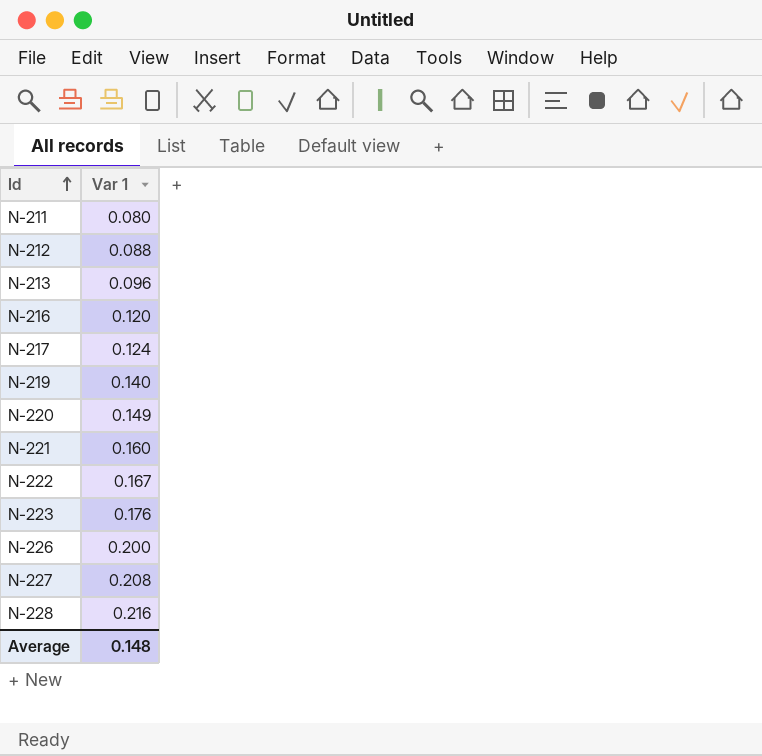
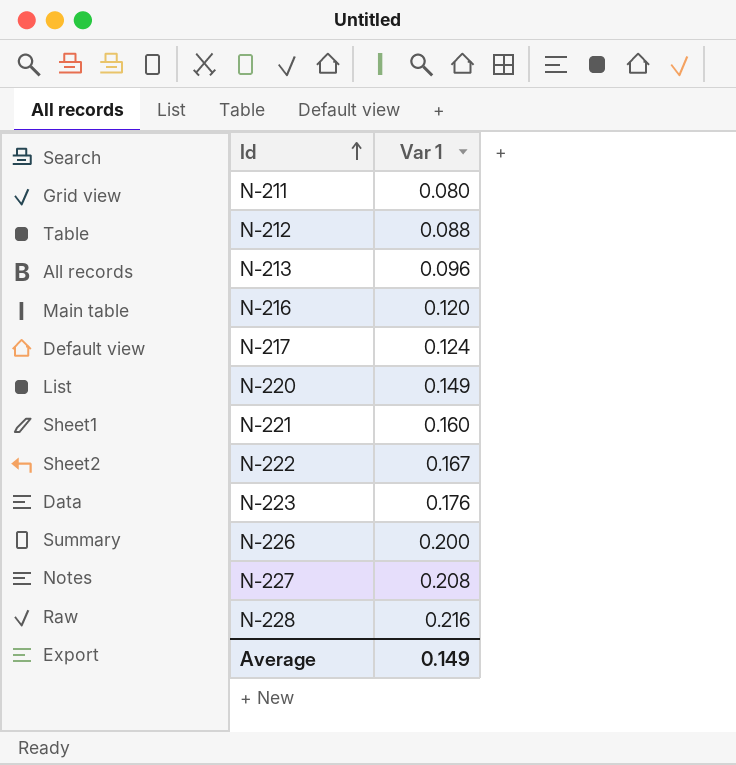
row N-219: 0.140 -> none
Average | Var 1: 0.148 -> 0.149

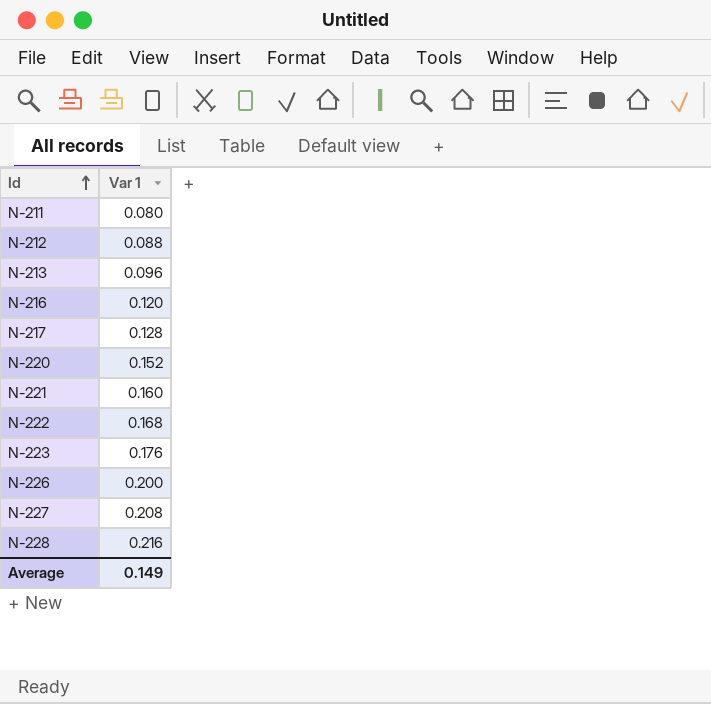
N-217 | Var 1: 0.124 -> 0.128
N-220 | Var 1: 0.149 -> 0.152
N-222 | Var 1: 0.167 -> 0.168

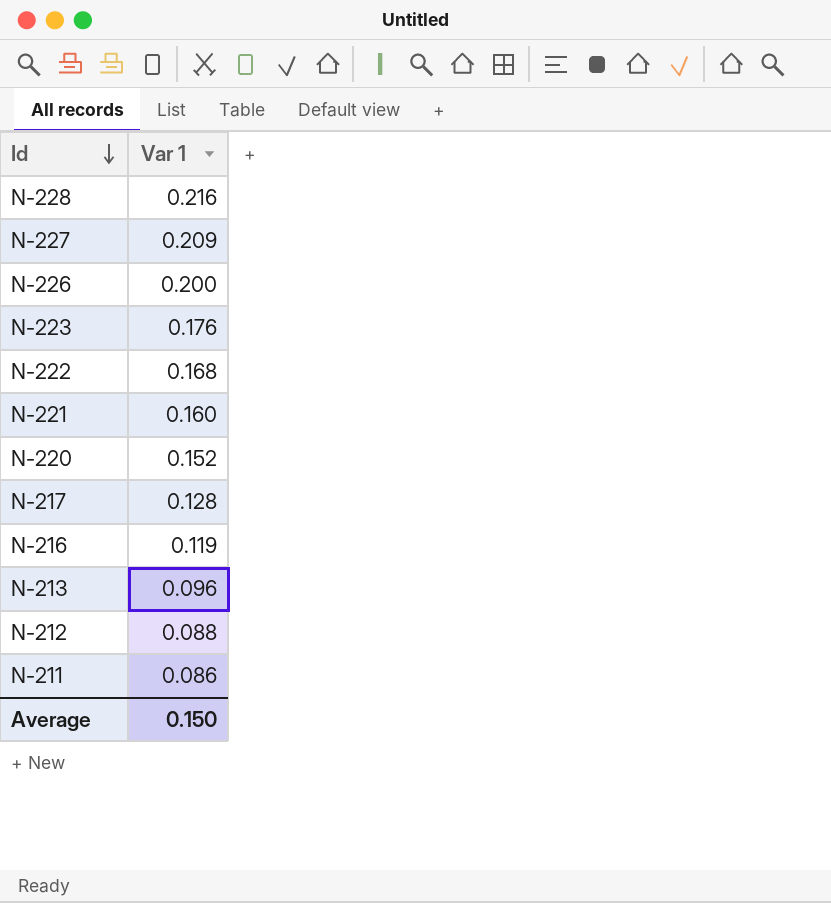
row order: Id ascending -> Id descending
N-227 | Var 1: 0.208 -> 0.209
N-216 | Var 1: 0.120 -> 0.119
N-211 | Var 1: 0.080 -> 0.086
Average | Var 1: 0.149 -> 0.150

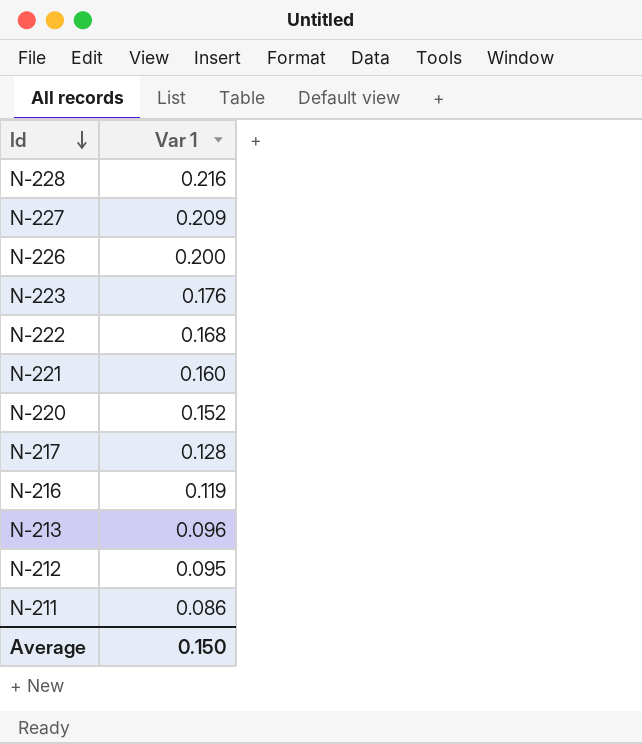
N-212 | Var 1: 0.088 -> 0.095

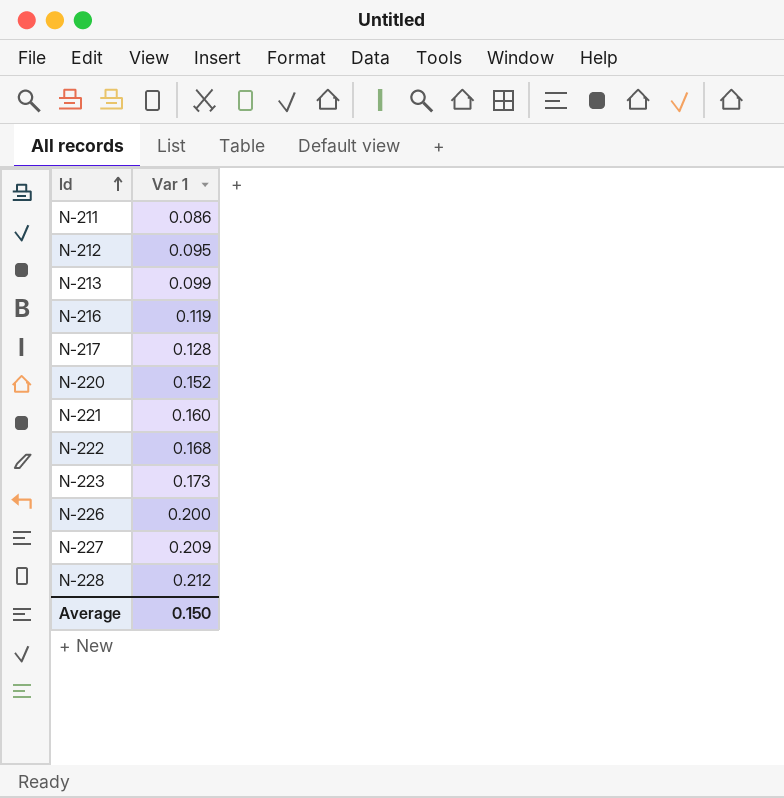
row order: Id descending -> Id ascending
N-213 | Var 1: 0.096 -> 0.099
N-223 | Var 1: 0.176 -> 0.173
N-228 | Var 1: 0.216 -> 0.212

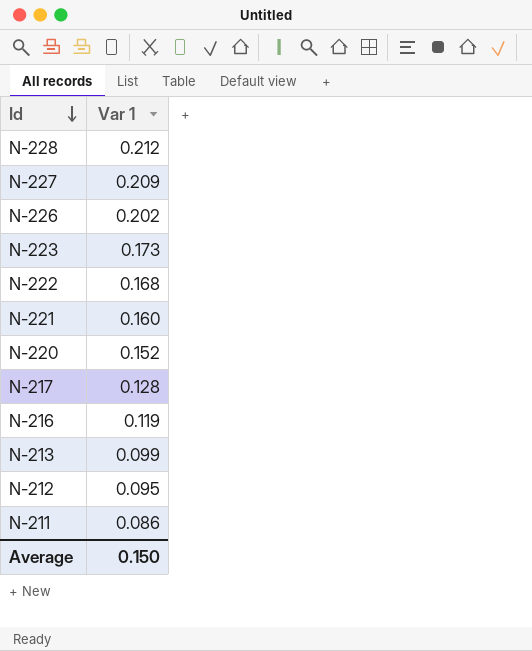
row order: Id ascending -> Id descending
N-226 | Var 1: 0.200 -> 0.202

